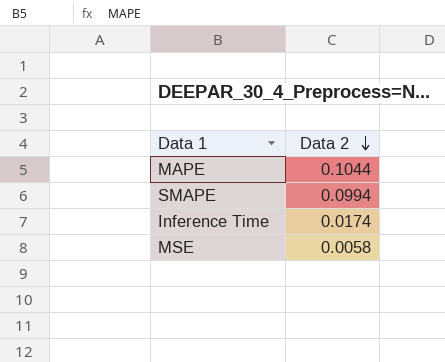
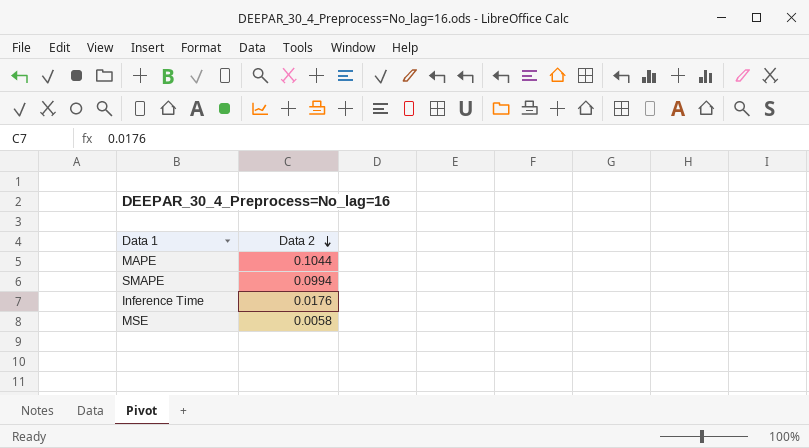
Inference Time | Data 2: 0.0174 -> 0.0176

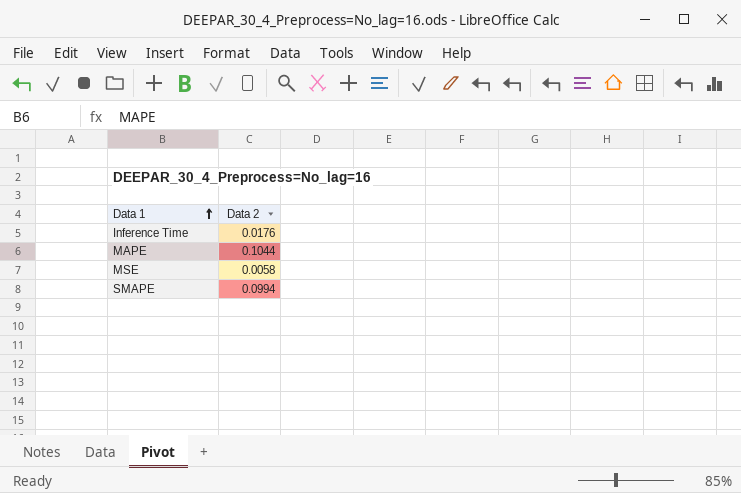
row order: Data 2 descending -> Data 1 ascending

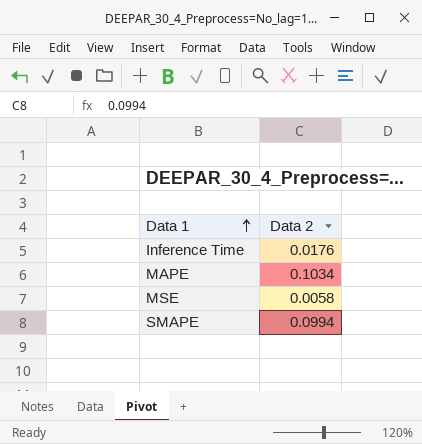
MAPE | Data 2: 0.1044 -> 0.1034

